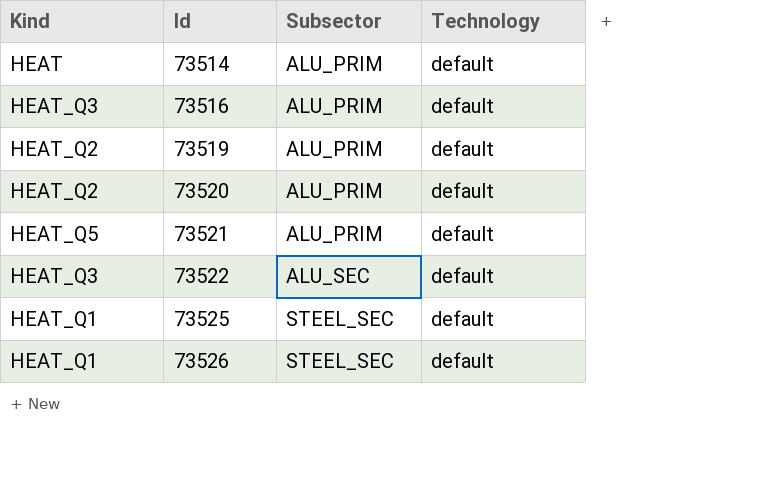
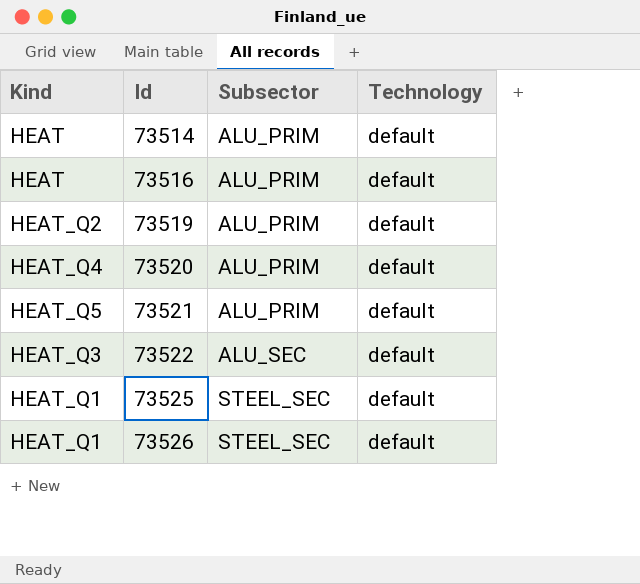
73516 | Kind: HEAT_Q3 -> HEAT
73520 | Kind: HEAT_Q2 -> HEAT_Q4

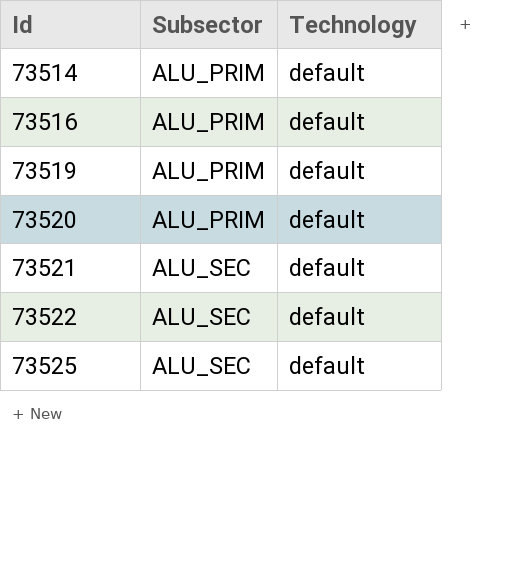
column Kind | position: 1 -> none
row 73526: HEAT_Q1 | STEEL_SEC | default -> none
73521 | Subsector: ALU_PRIM -> ALU_SEC
73525 | Subsector: STEEL_SEC -> ALU_SEC

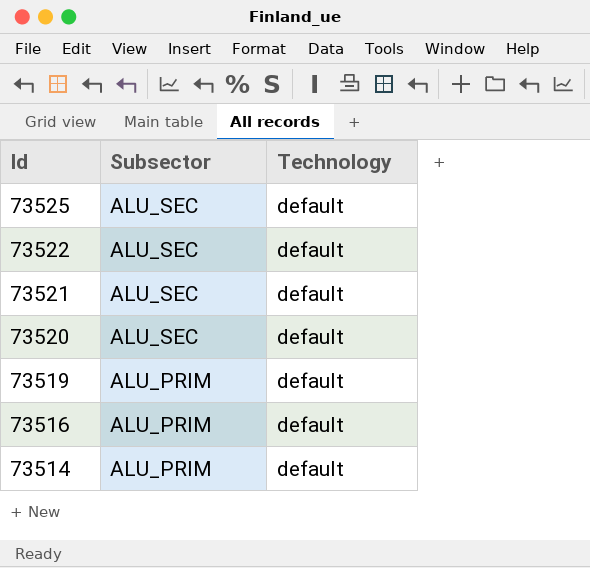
row order: Id ascending -> Id descending
73520 | Subsector: ALU_PRIM -> ALU_SEC

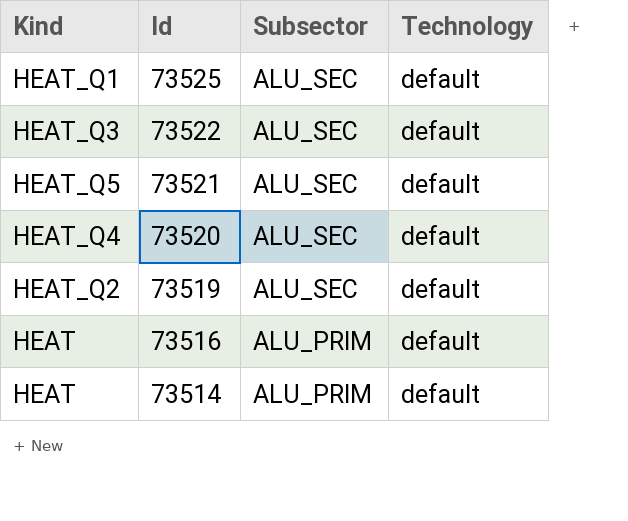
column Kind | position: none -> 1
73519 | Subsector: ALU_PRIM -> ALU_SEC

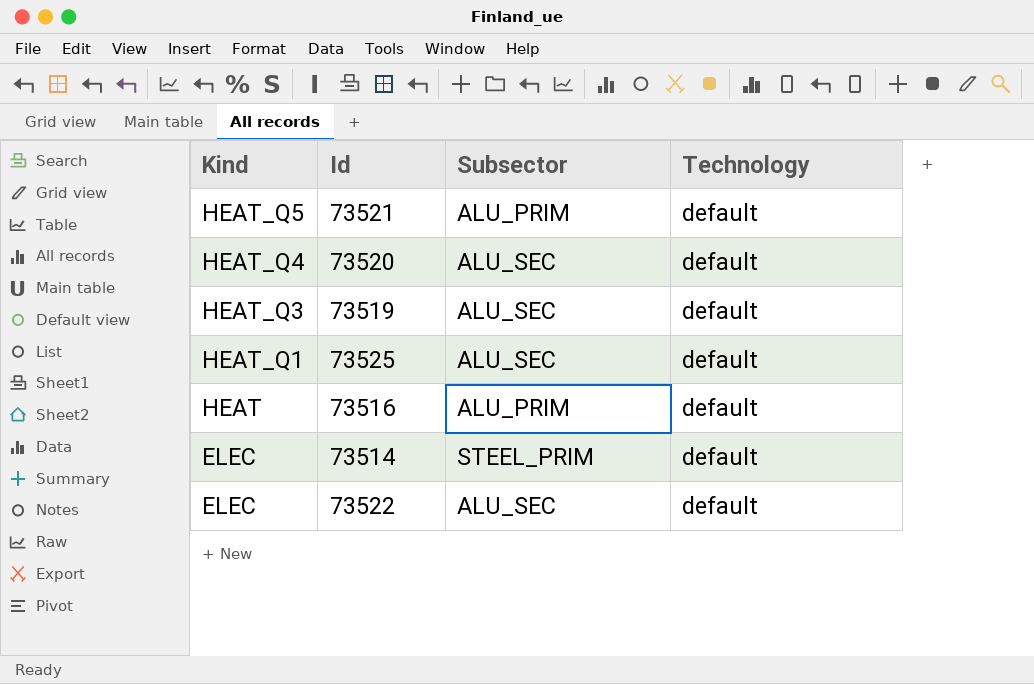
row order: Id descending -> Kind descending
73521 | Subsector: ALU_SEC -> ALU_PRIM
73519 | Kind: HEAT_Q2 -> HEAT_Q3
73514 | Kind: HEAT -> ELEC
73514 | Subsector: ALU_PRIM -> STEEL_PRIM
73522 | Kind: HEAT_Q3 -> ELEC

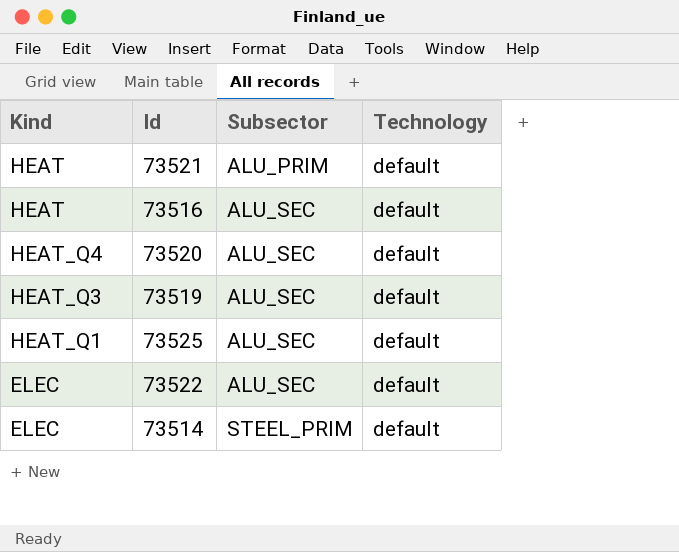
row order: Kind descending -> Subsector ascending
73521 | Kind: HEAT_Q5 -> HEAT
73516 | Subsector: ALU_PRIM -> ALU_SEC

